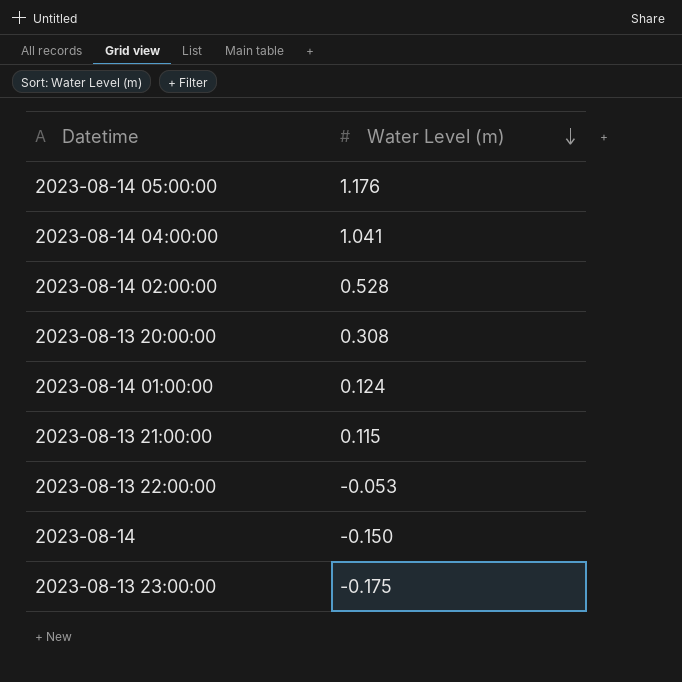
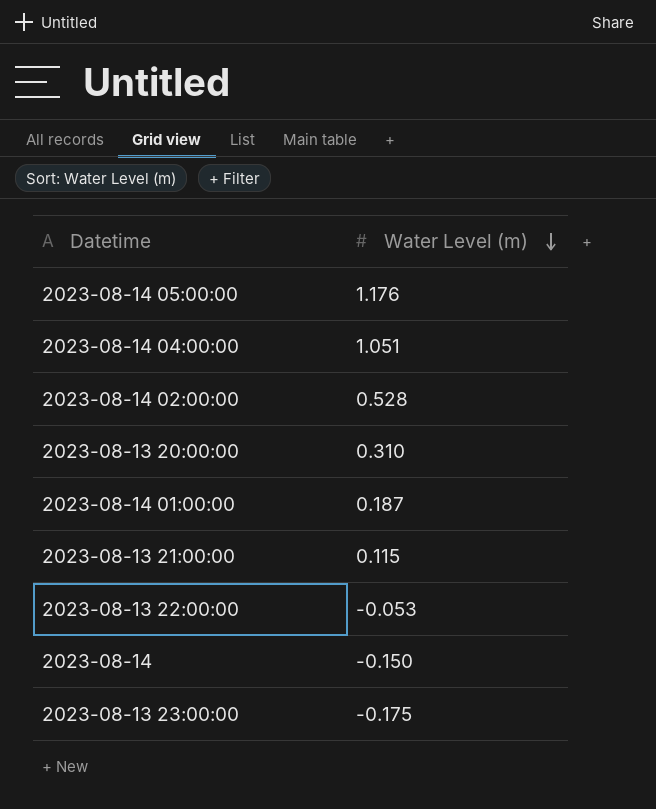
2023-08-14 04:00:00 | Water Level (m): 1.041 -> 1.051
2023-08-13 20:00:00 | Water Level (m): 0.308 -> 0.310
2023-08-14 01:00:00 | Water Level (m): 0.124 -> 0.187

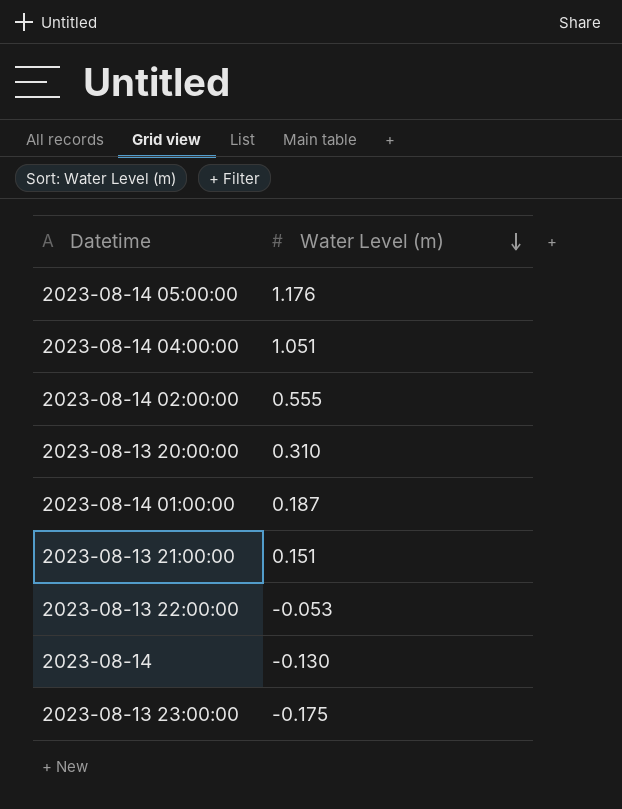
2023-08-14 02:00:00 | Water Level (m): 0.528 -> 0.555
2023-08-13 21:00:00 | Water Level (m): 0.115 -> 0.151
2023-08-14 | Water Level (m): -0.150 -> -0.130

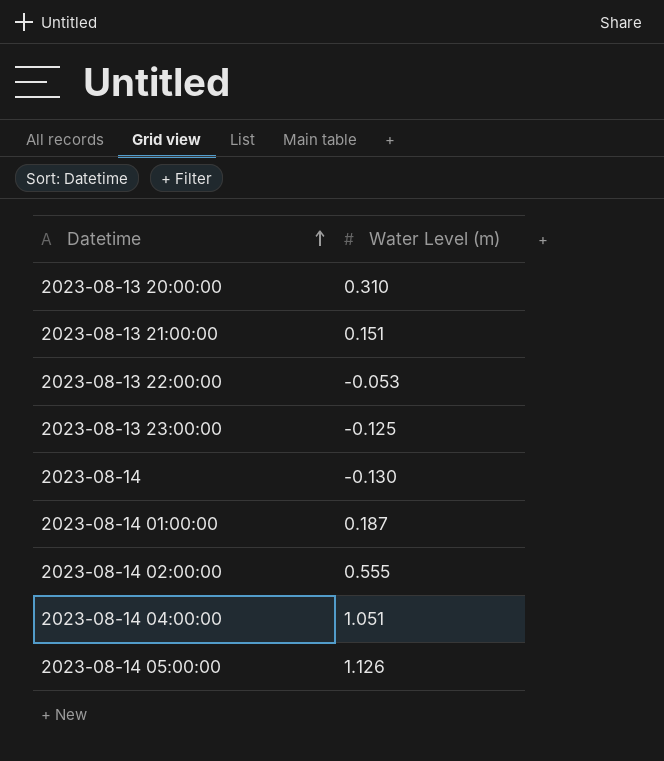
row order: Water Level (m) descending -> Datetime ascending
2023-08-13 23:00:00 | Water Level (m): -0.175 -> -0.125
2023-08-14 05:00:00 | Water Level (m): 1.176 -> 1.126

